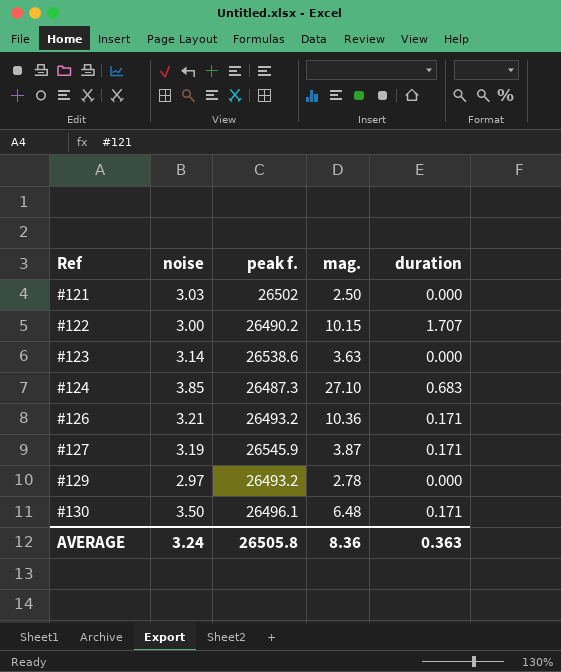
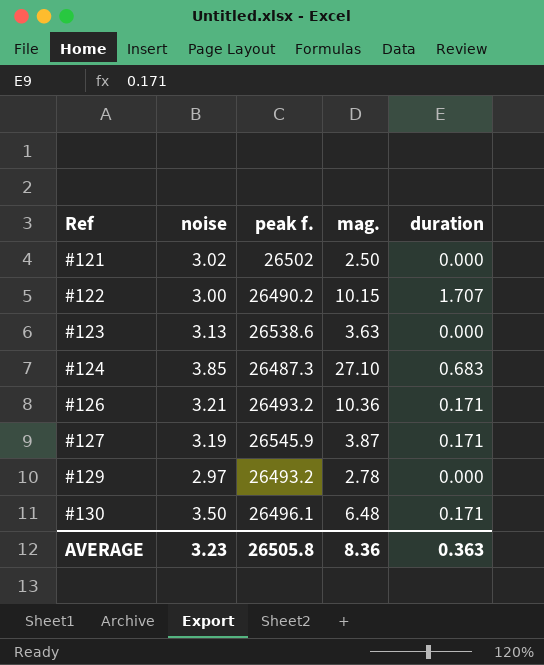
#121 | noise: 3.03 -> 3.02
#123 | noise: 3.14 -> 3.13
AVERAGE | noise: 3.24 -> 3.23

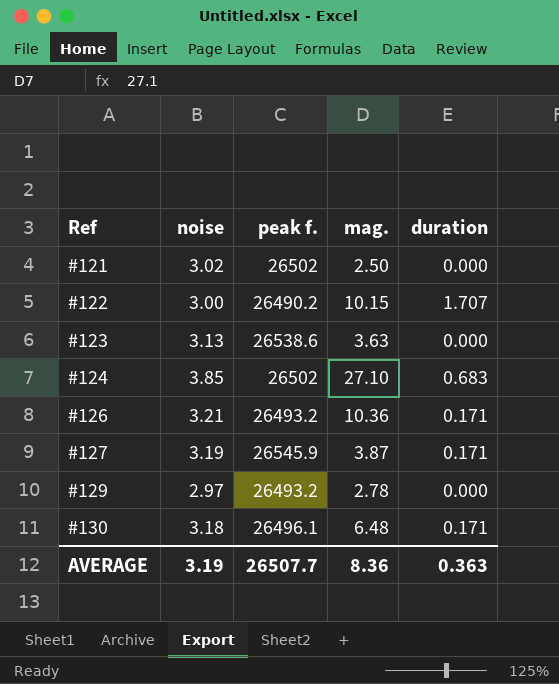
#124 | peak f.: 26487.3 -> 26502
#130 | noise: 3.50 -> 3.18
AVERAGE | noise: 3.23 -> 3.19
AVERAGE | peak f.: 26505.8 -> 26507.7

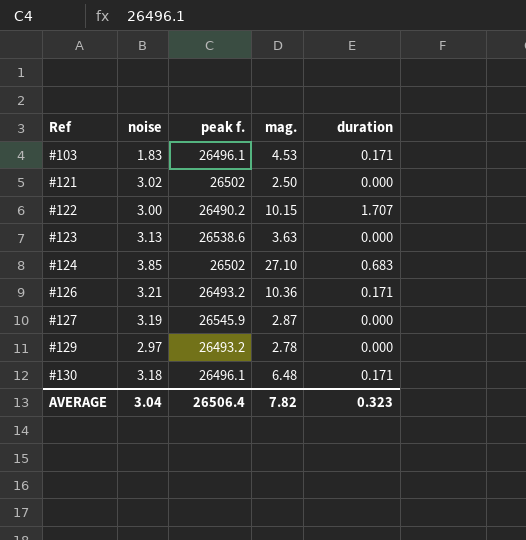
row #103: none -> 1.83 | 26496.1 | 4.53 | 0.171
#127 | mag.: 3.87 -> 2.87
#127 | duration: 0.171 -> 0.000
AVERAGE | noise: 3.19 -> 3.04
AVERAGE | peak f.: 26507.7 -> 26506.4
AVERAGE | mag.: 8.36 -> 7.82
AVERAGE | duration: 0.363 -> 0.323

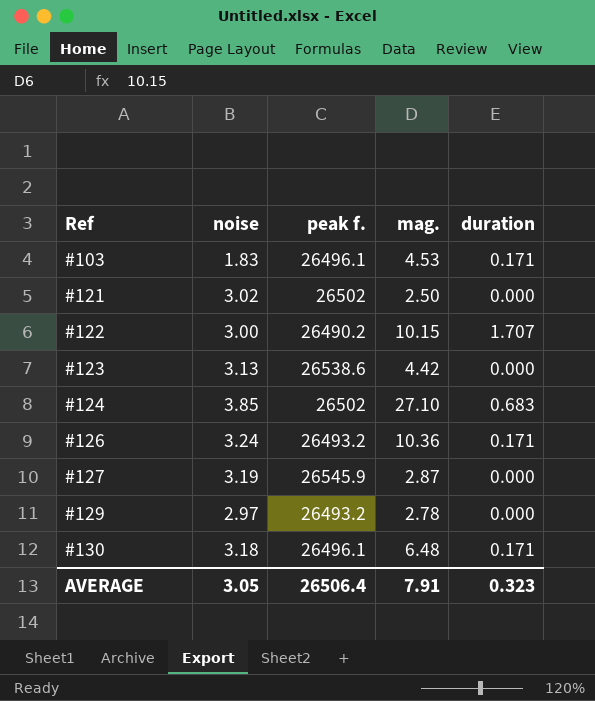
#123 | mag.: 3.63 -> 4.42
#126 | noise: 3.21 -> 3.24
AVERAGE | noise: 3.04 -> 3.05
AVERAGE | mag.: 7.82 -> 7.91

